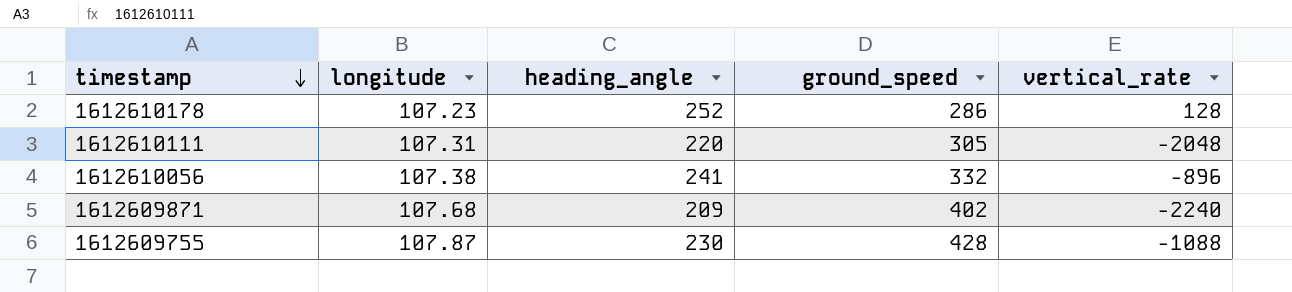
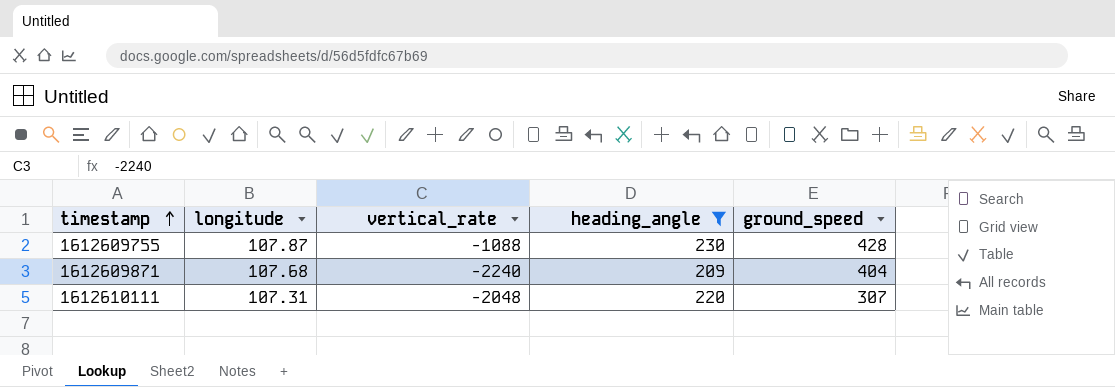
filter: none -> heading_angle <= 230
row order: timestamp descending -> timestamp ascending
column vertical_rate | position: 5 -> 3
1612609871 | ground_speed: 402 -> 404
1612610111 | ground_speed: 305 -> 307

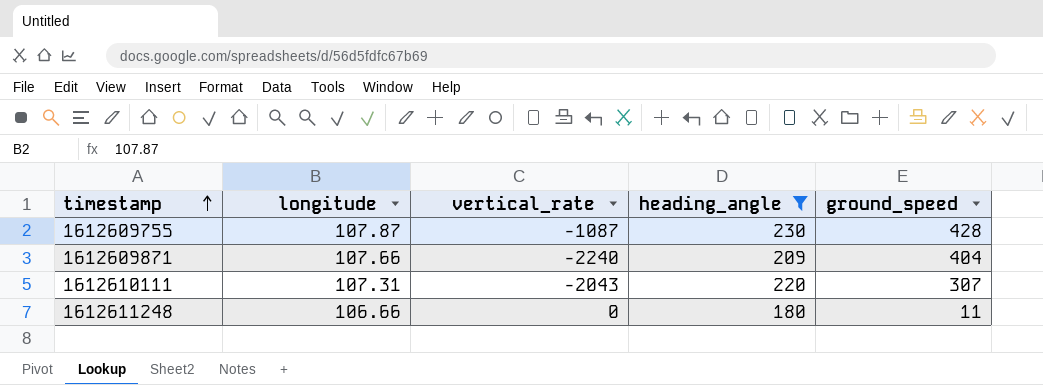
1612609755 | vertical_rate: -1088 -> -1087
1612609871 | longitude: 107.68 -> 107.66
1612610111 | vertical_rate: -2048 -> -2043
row 1612611248: none -> 106.66 | 0 | 180 | 11

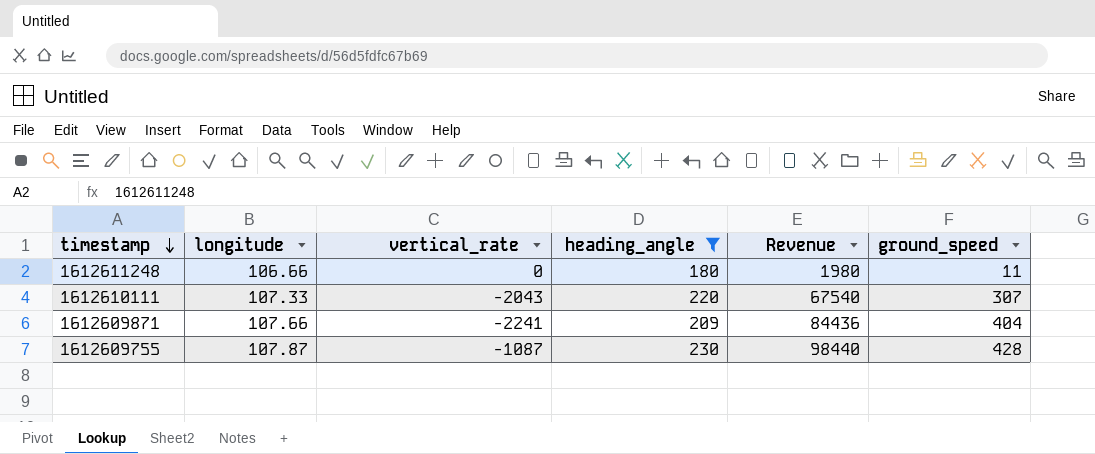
row order: timestamp ascending -> timestamp descending
column Revenue | formula: none -> [heading_angle] * [ground_speed]
1612610111 | longitude: 107.31 -> 107.33
1612609871 | vertical_rate: -2240 -> -2241

